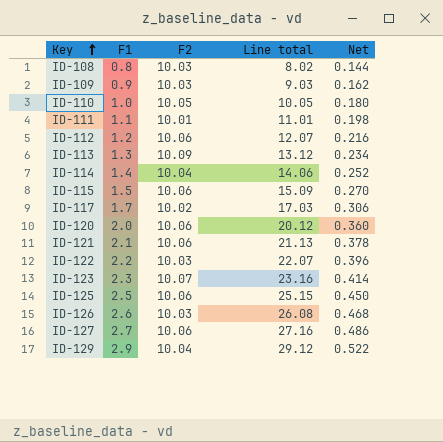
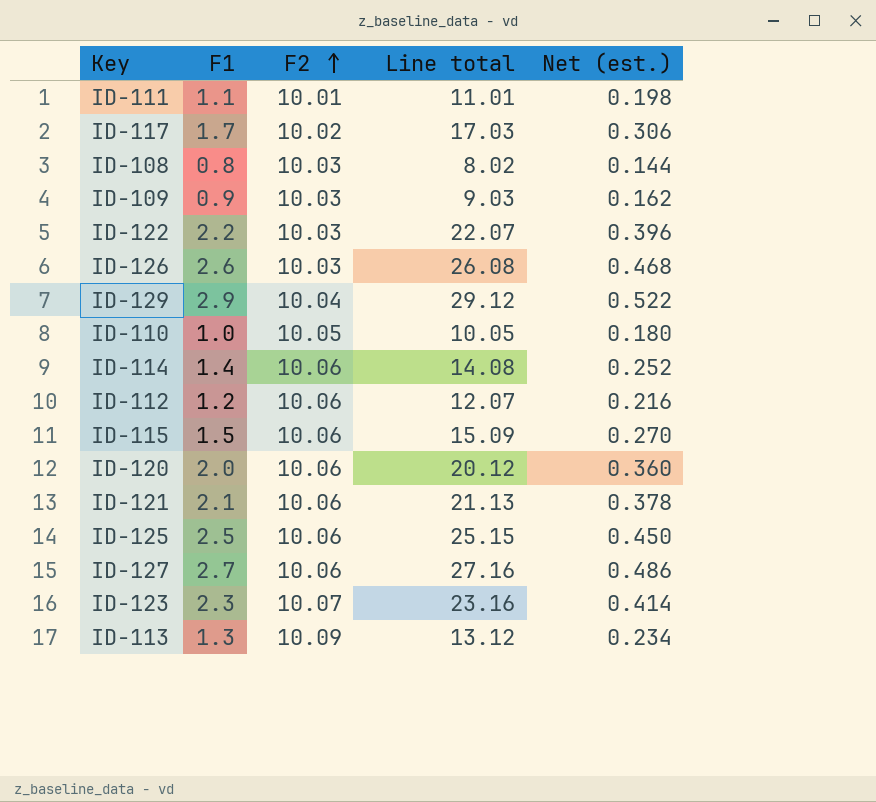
row order: Key ascending -> F2 ascending
column name: Net -> Net (est.)
ID-114 | F2: 10.04 -> 10.06
ID-114 | Line total: 14.06 -> 14.08

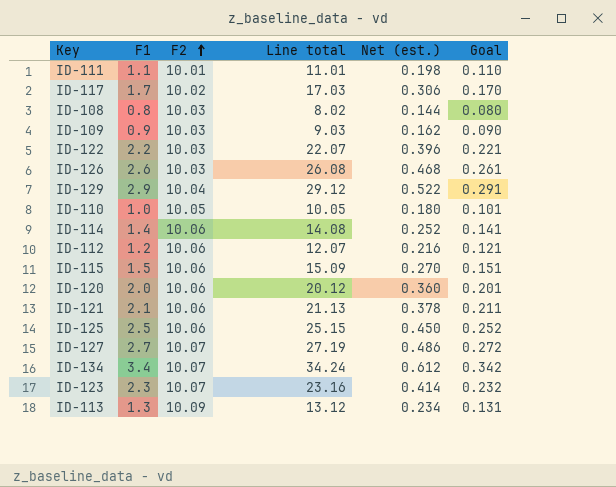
column Goal | formula: none -> [Line total] * 0.01
ID-127 | F2: 10.06 -> 10.07
ID-127 | Line total: 27.16 -> 27.19
row ID-134: none -> 3.4 | 10.07 | 34.24 | 0.612 | 0.342

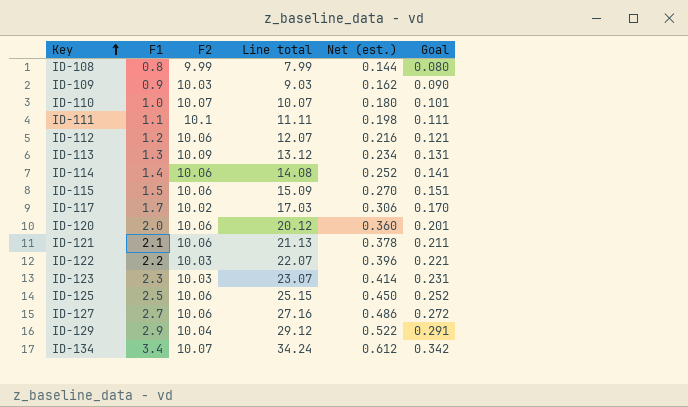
row order: F2 ascending -> Key ascending
row ID-126: 2.6 | 10.03 | 26.08 | 0.468 | 0.261 -> none
ID-108 | F2: 10.03 -> 9.99
ID-108 | Line total: 8.02 -> 7.99
ID-110 | F2: 10.05 -> 10.07
ID-110 | Line total: 10.05 -> 10.07
ID-111 | F2: 10.01 -> 10.1
ID-111 | Line total: 11.01 -> 11.11
ID-111 | Goal: 0.110 -> 0.111
ID-123 | F2: 10.07 -> 10.03
ID-123 | Line total: 23.16 -> 23.07
ID-123 | Goal: 0.232 -> 0.231
ID-127 | F2: 10.07 -> 10.06
ID-127 | Line total: 27.19 -> 27.16

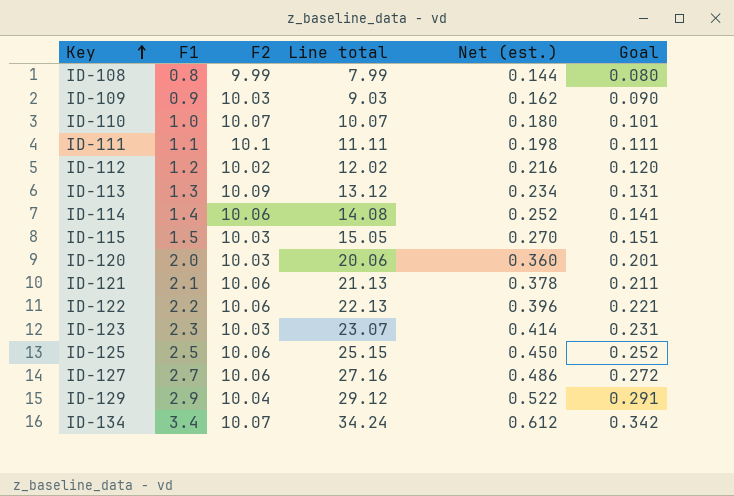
row ID-117: 1.7 | 10.02 | 17.03 | 0.306 | 0.170 -> none
ID-112 | F2: 10.06 -> 10.02
ID-112 | Line total: 12.07 -> 12.02
ID-112 | Goal: 0.121 -> 0.120
ID-115 | F2: 10.06 -> 10.03
ID-115 | Line total: 15.09 -> 15.05
ID-120 | F2: 10.06 -> 10.03
ID-120 | Line total: 20.12 -> 20.06
ID-122 | F2: 10.03 -> 10.06
ID-122 | Line total: 22.07 -> 22.13

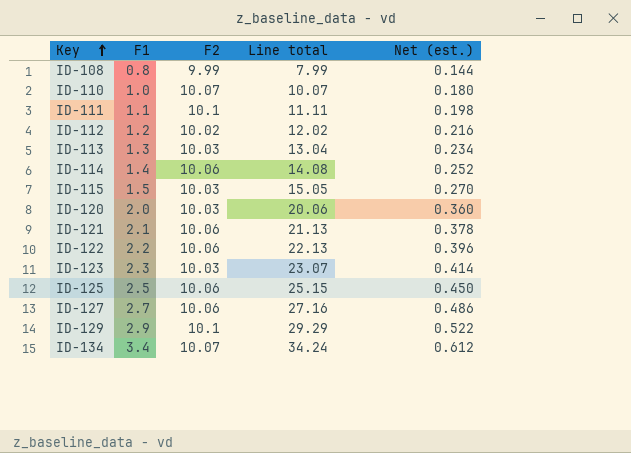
column Goal | formula: [Line total] * 0.01 -> none
row ID-109: 0.9 | 10.03 | 9.03 | 0.162 | 0.090 -> none
ID-113 | F2: 10.09 -> 10.03
ID-113 | Line total: 13.12 -> 13.04
ID-129 | F2: 10.04 -> 10.1
ID-129 | Line total: 29.12 -> 29.29

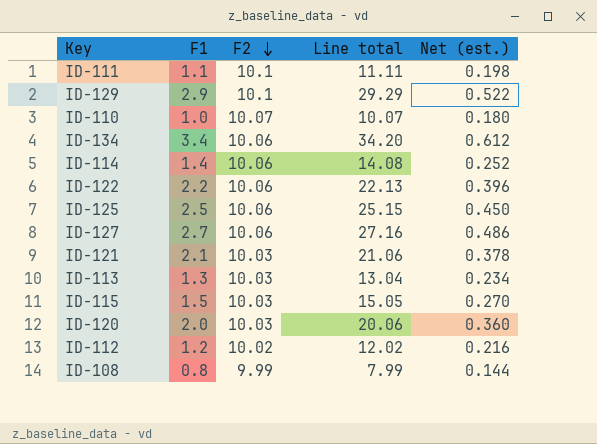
row order: Key ascending -> F2 descending
row ID-123: 2.3 | 10.03 | 23.07 | 0.414 -> none
ID-134 | F2: 10.07 -> 10.06
ID-134 | Line total: 34.24 -> 34.20
ID-121 | F2: 10.06 -> 10.03
ID-121 | Line total: 21.13 -> 21.06

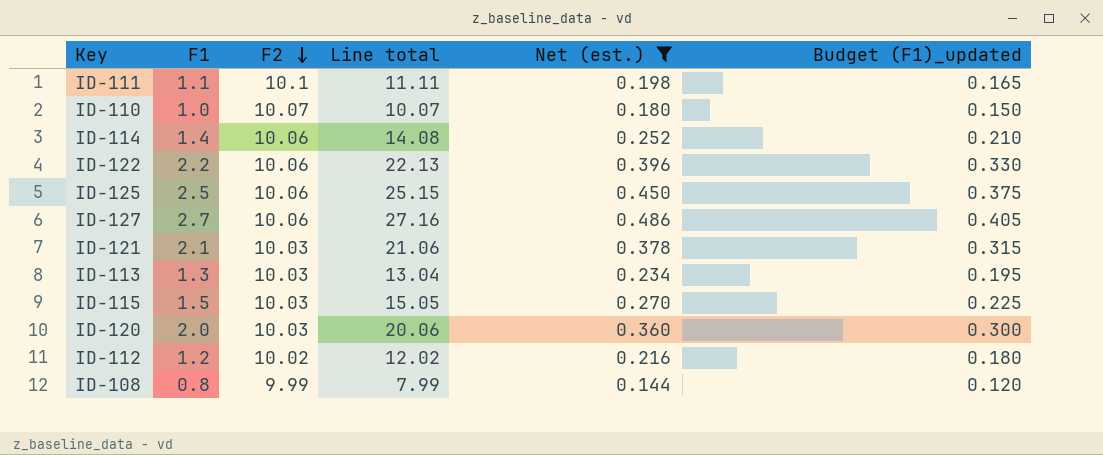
filter: none -> Net (est.) <= 0.486
column Budget (F1)_updated | formula: none -> [F1] * 0.15

